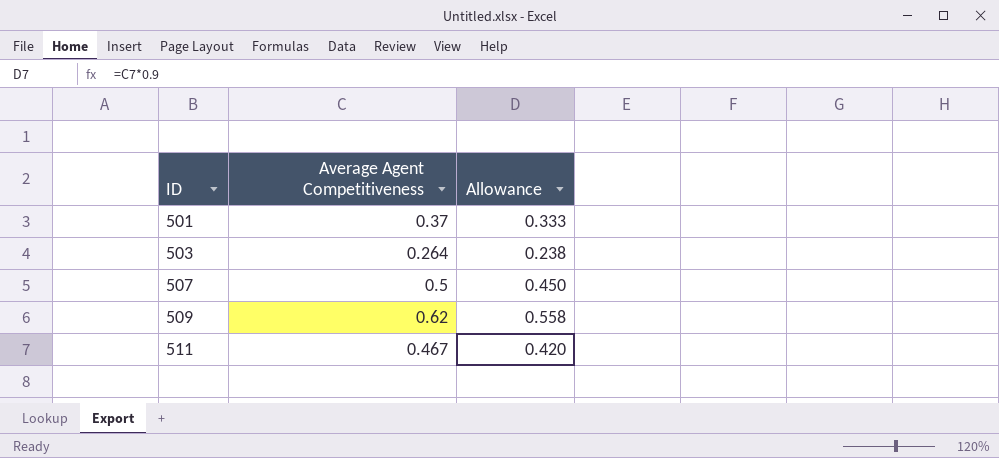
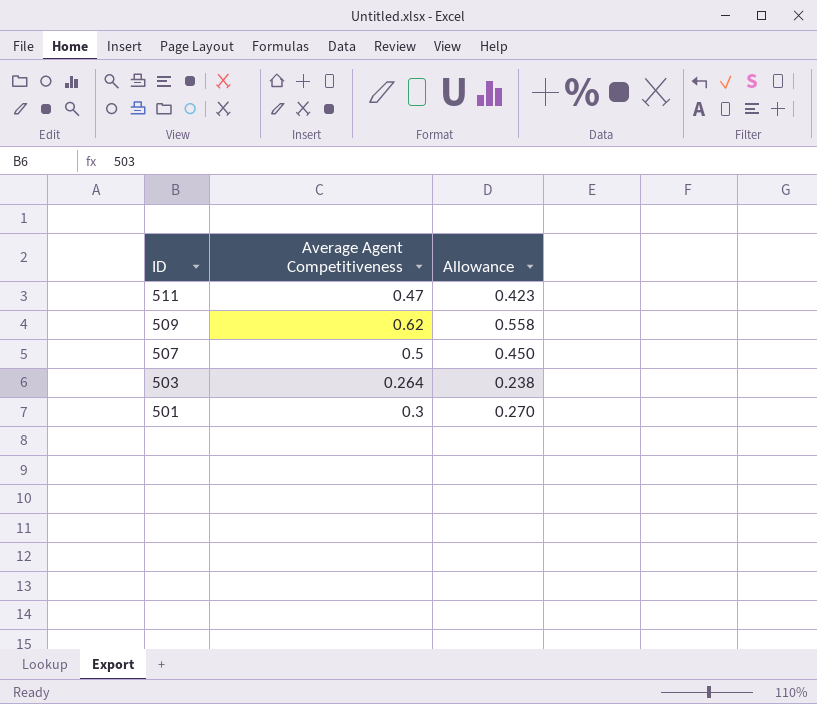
row order: ID ascending -> ID descending
511 | Average Agent Competitiveness: 0.467 -> 0.47
511 | Allowance: 0.420 -> 0.423
501 | Average Agent Competitiveness: 0.37 -> 0.3
501 | Allowance: 0.333 -> 0.270

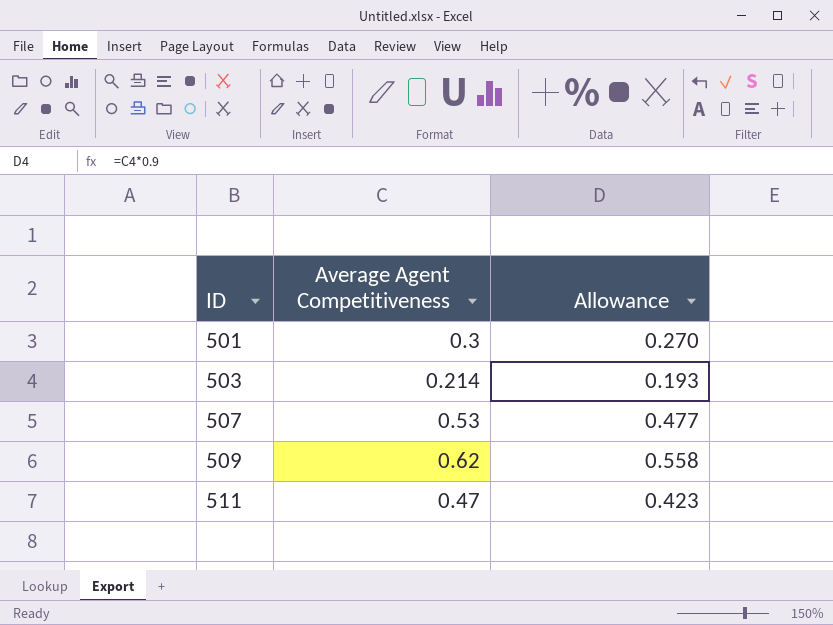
row order: ID descending -> ID ascending
503 | Average Agent Competitiveness: 0.264 -> 0.214
503 | Allowance: 0.238 -> 0.193
507 | Average Agent Competitiveness: 0.5 -> 0.53
507 | Allowance: 0.450 -> 0.477

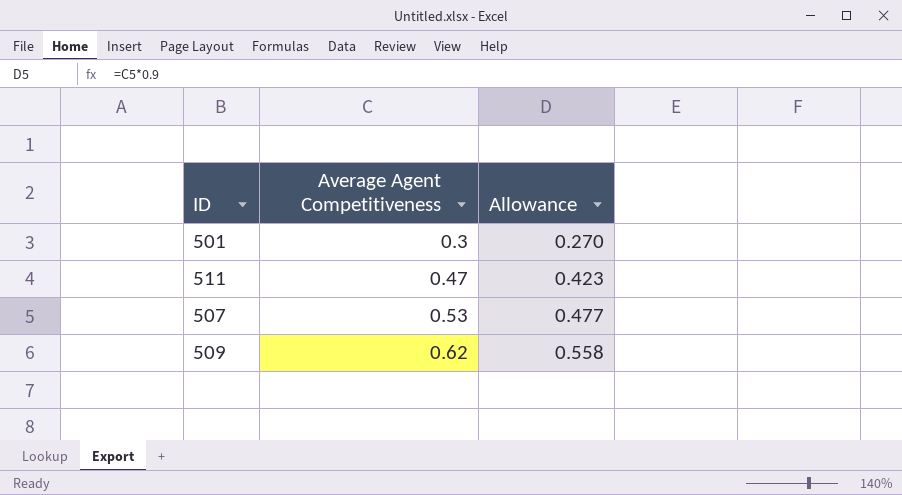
row order: ID ascending -> Average Agent Competitiveness ascending
row 503: 0.214 | 0.193 -> none

